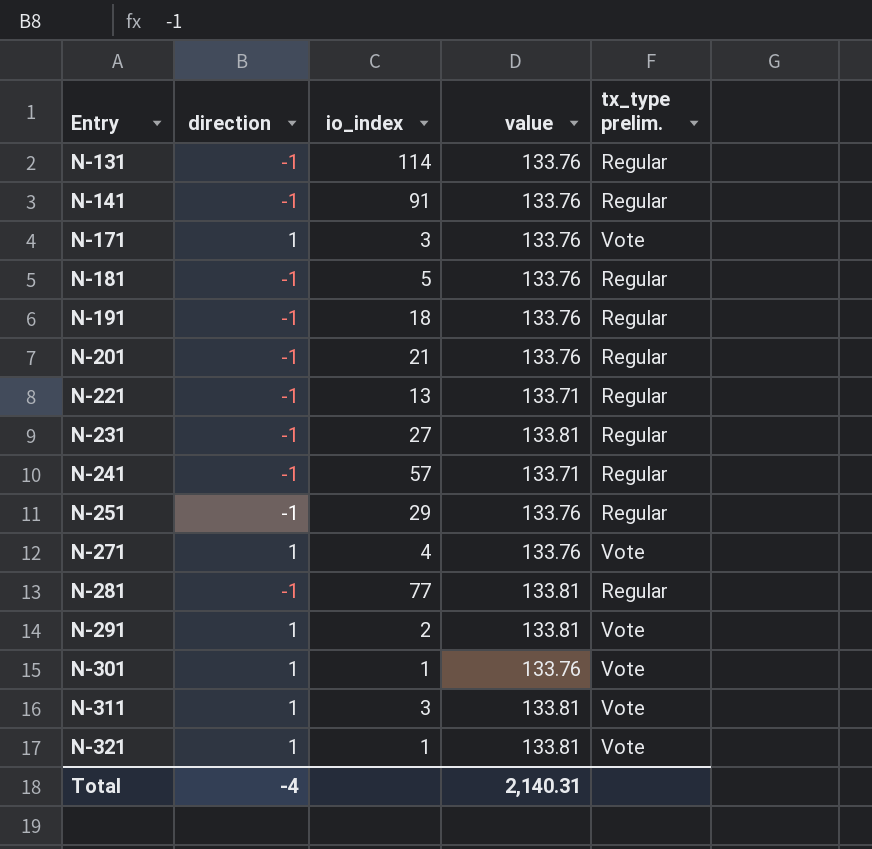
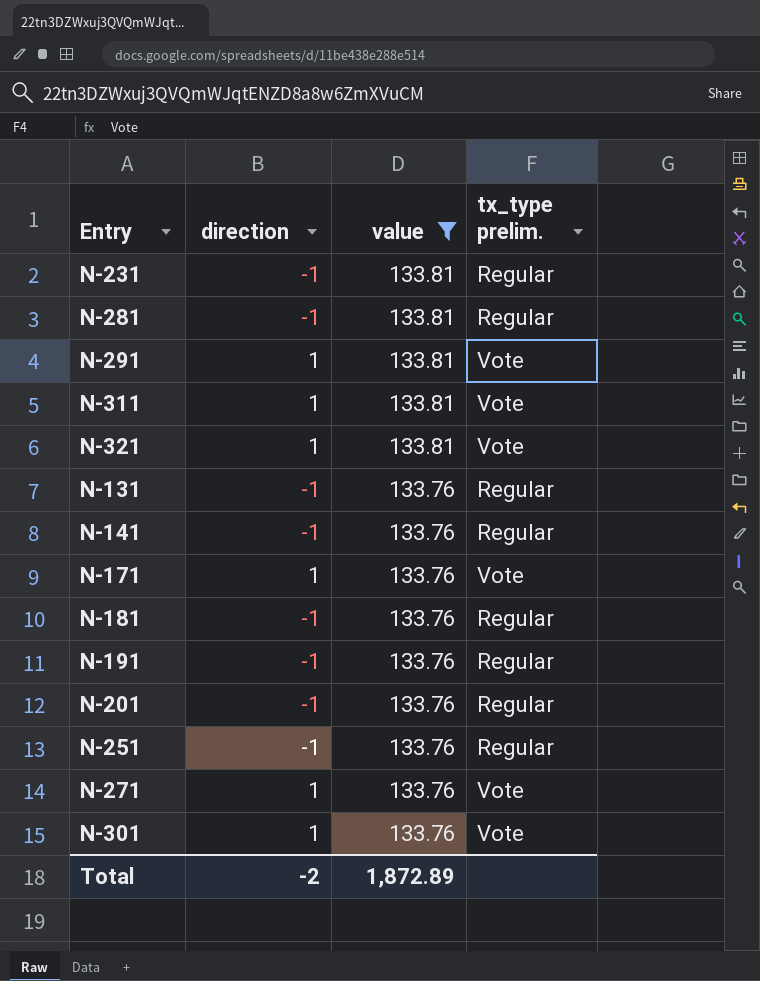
filter: none -> value != 133.71
row order: Entry ascending -> value descending
column io_index | position: 3 -> none
Total | direction: -4 -> -2
Total | value: 2,140.31 -> 1,872.89

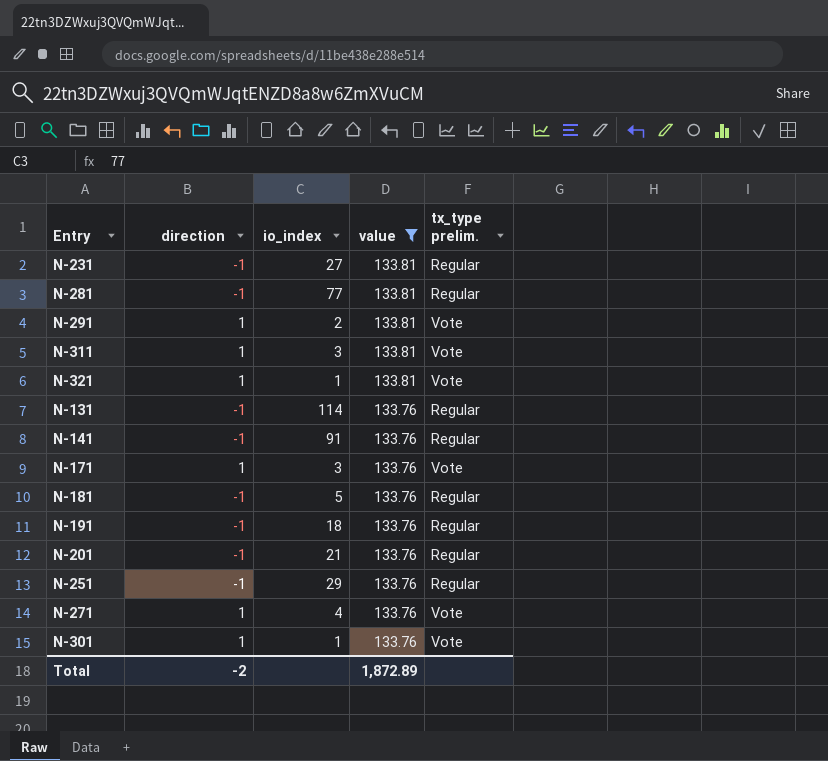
column io_index | position: none -> 3

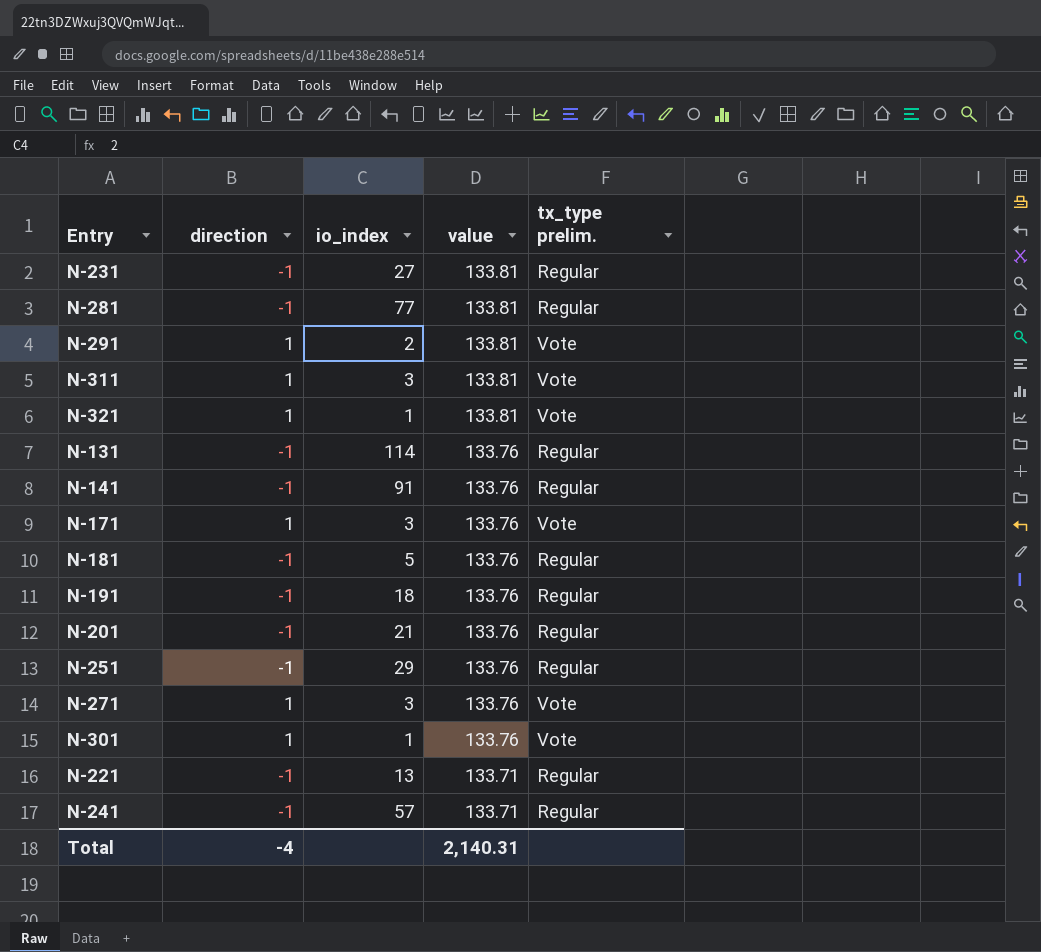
filter: value != 133.71 -> none
N-271 | io_index: 4 -> 3
Total | direction: -2 -> -4
Total | value: 1,872.89 -> 2,140.31

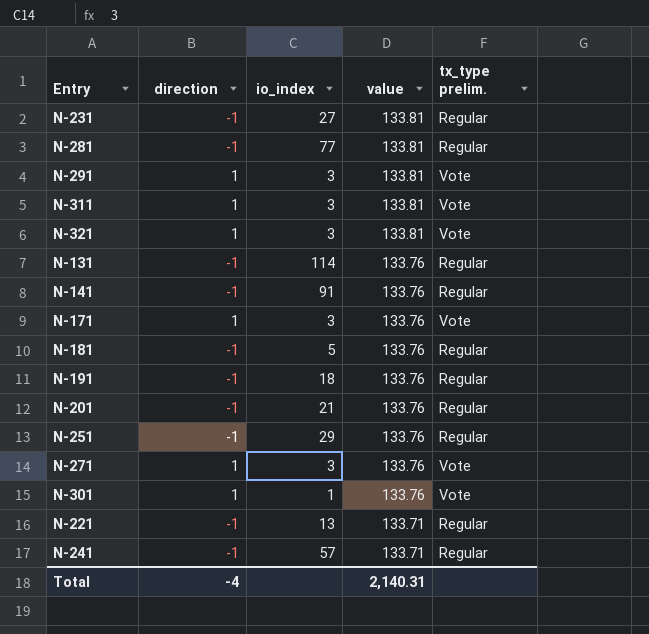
N-291 | io_index: 2 -> 3
N-321 | io_index: 1 -> 3

